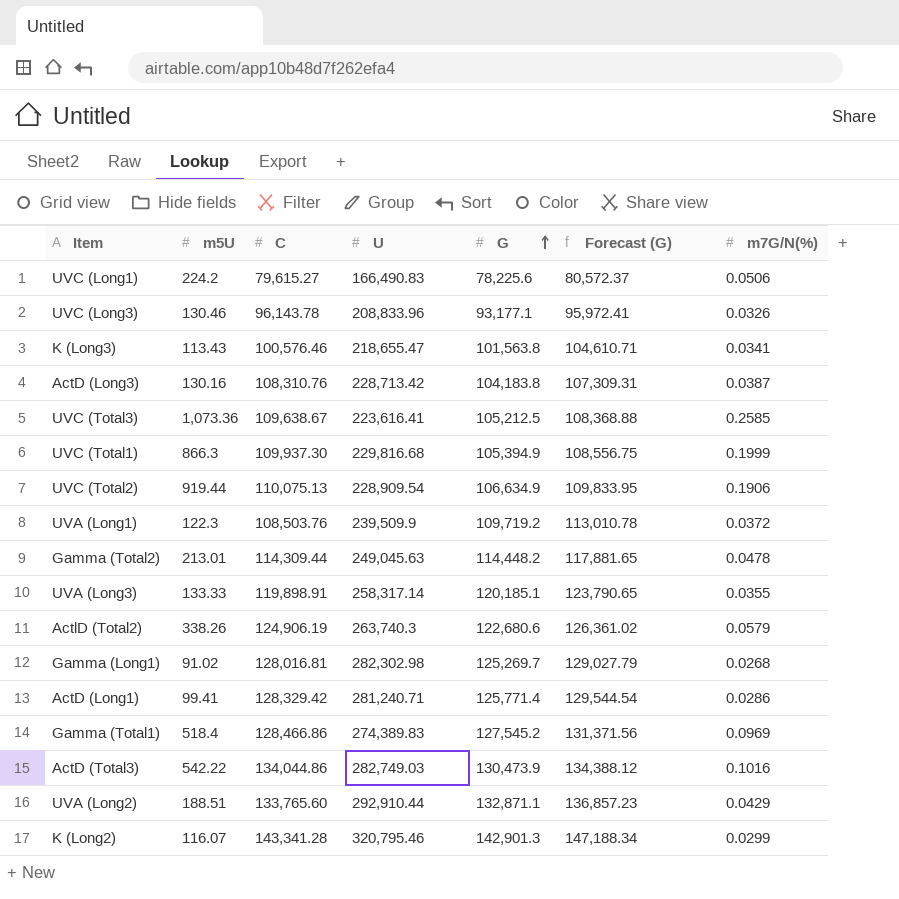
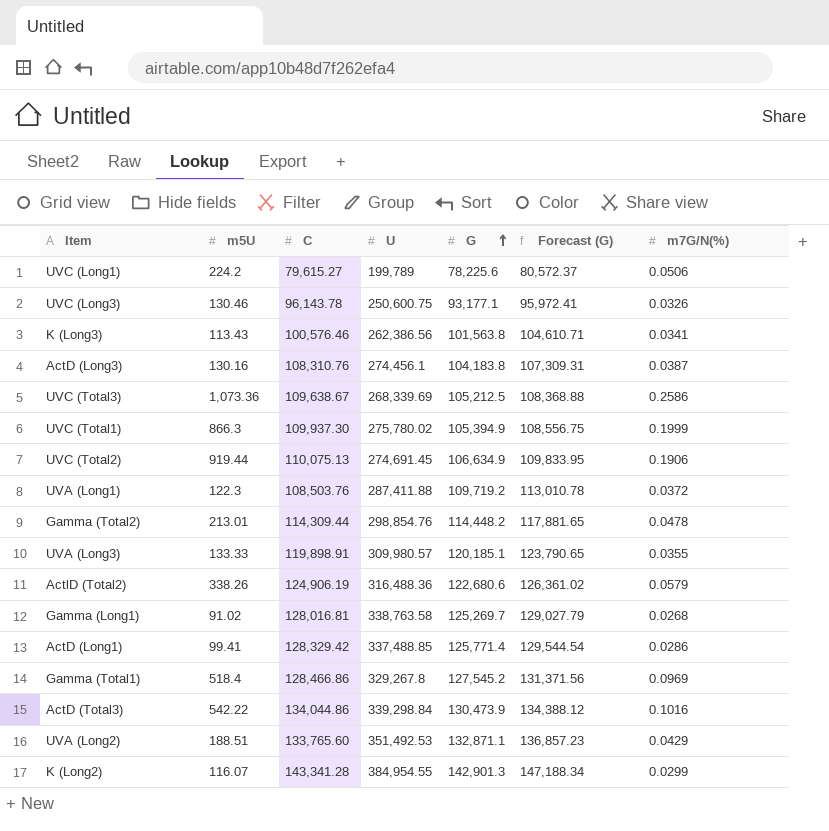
UVC (Long1) | U: 166,490.83 -> 199,789
UVC (Long3) | U: 208,833.96 -> 250,600.75
K (Long3) | U: 218,655.47 -> 262,386.56
ActD (Long3) | U: 228,713.42 -> 274,456.1
UVC (Total3) | U: 223,616.41 -> 268,339.69
UVC (Total3) | m7G/N(%): 0.2585 -> 0.2586
UVC (Total1) | U: 229,816.68 -> 275,780.02
UVC (Total2) | U: 228,909.54 -> 274,691.45
UVA (Long1) | U: 239,509.9 -> 287,411.88
Gamma (Total2) | U: 249,045.63 -> 298,854.76
UVA (Long3) | U: 258,317.14 -> 309,980.57
ActlD (Total2) | U: 263,740.3 -> 316,488.36
Gamma (Long1) | U: 282,302.98 -> 338,763.58
ActD (Long1) | U: 281,240.71 -> 337,488.85
Gamma (Total1) | U: 274,389.83 -> 329,267.8
ActD (Total3) | U: 282,749.03 -> 339,298.84
UVA (Long2) | U: 292,910.44 -> 351,492.53
K (Long2) | U: 320,795.46 -> 384,954.55

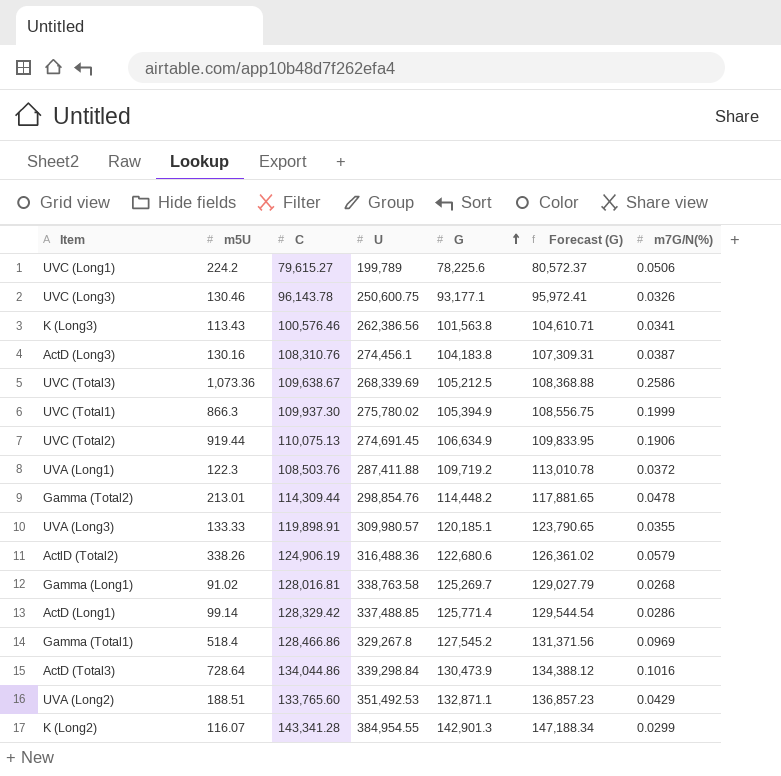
ActD (Long1) | m5U: 99.41 -> 99.14
ActD (Total3) | m5U: 542.22 -> 728.64

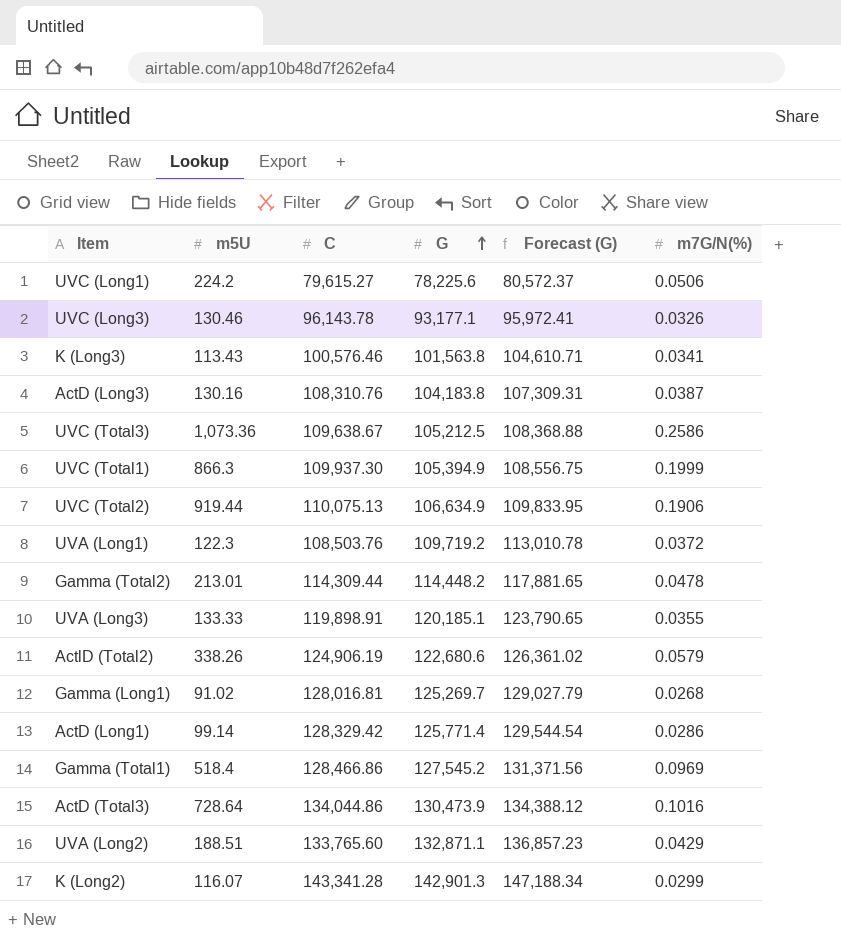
column U | position: 4 -> none

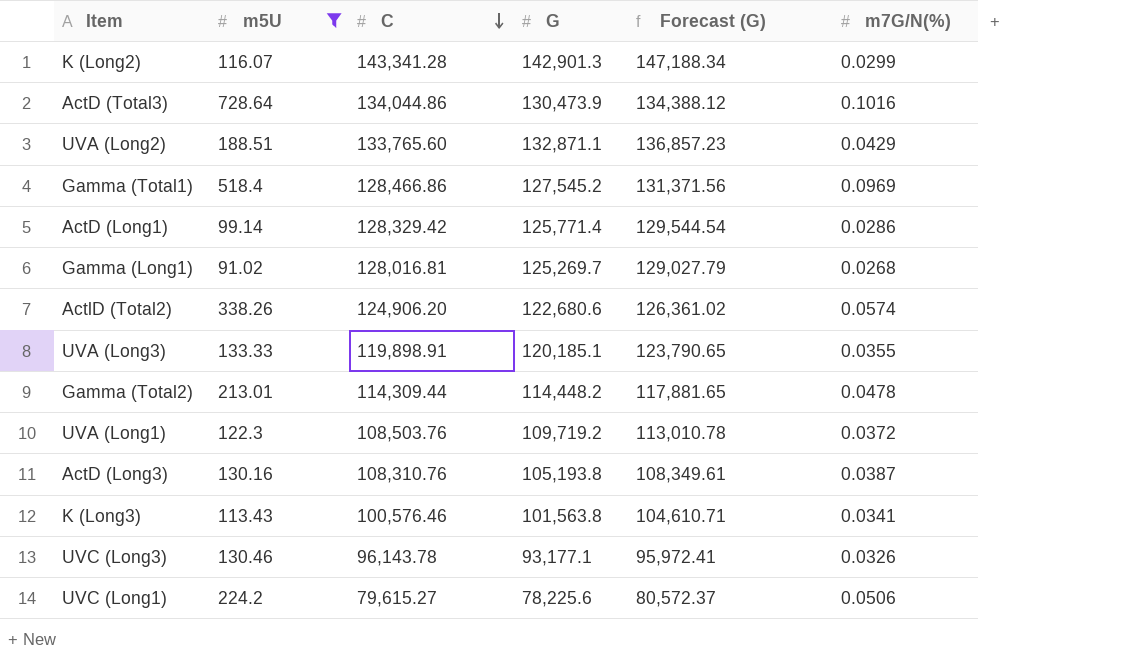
filter: none -> m5U <= 728.64
row order: G ascending -> C descending
ActlD (Total2) | C: 124,906.19 -> 124,906.20
ActlD (Total2) | m7G/N(%): 0.0579 -> 0.0574
ActD (Long3) | G: 104,183.8 -> 105,193.8
ActD (Long3) | Forecast (G): 107,309.31 -> 108,349.61

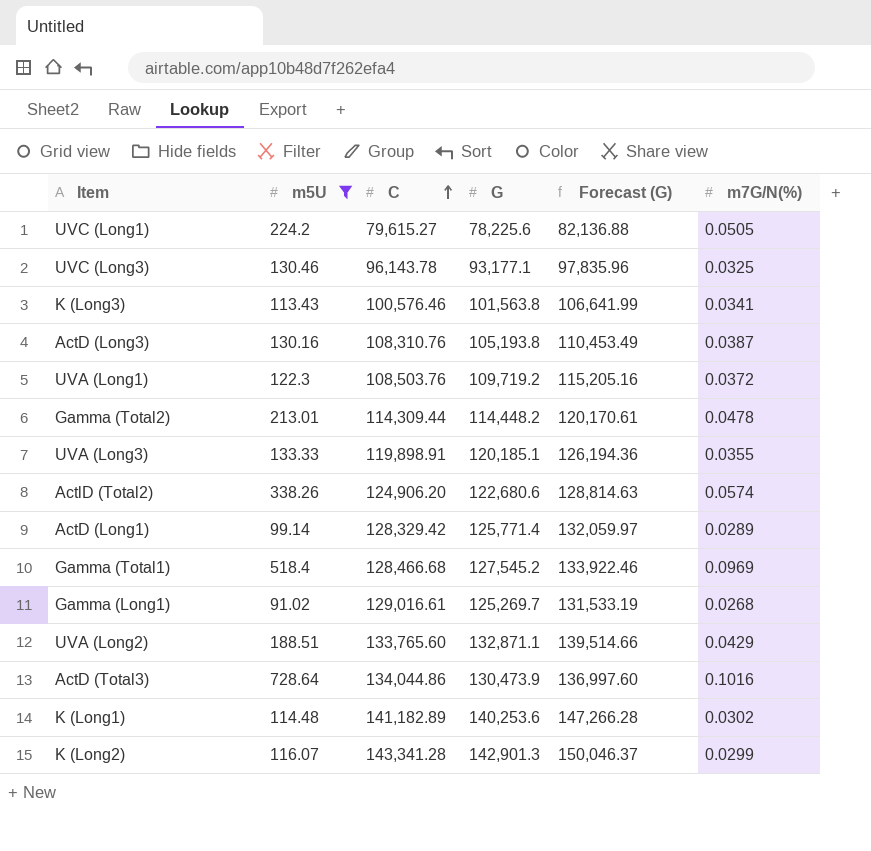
row order: C descending -> C ascending
column Forecast (G) | formula: [G] * 1.03 -> [G] * 1.05
UVC (Long1) | m7G/N(%): 0.0506 -> 0.0505
UVC (Long3) | m7G/N(%): 0.0326 -> 0.0325
ActD (Long1) | m7G/N(%): 0.0286 -> 0.0289
Gamma (Total1) | C: 128,466.86 -> 128,466.68
Gamma (Long1) | C: 128,016.81 -> 129,016.61
row K (Long1): none -> 114.48 | 141,182.89 | 140,253.6 | 147,266.28 | 0.0302

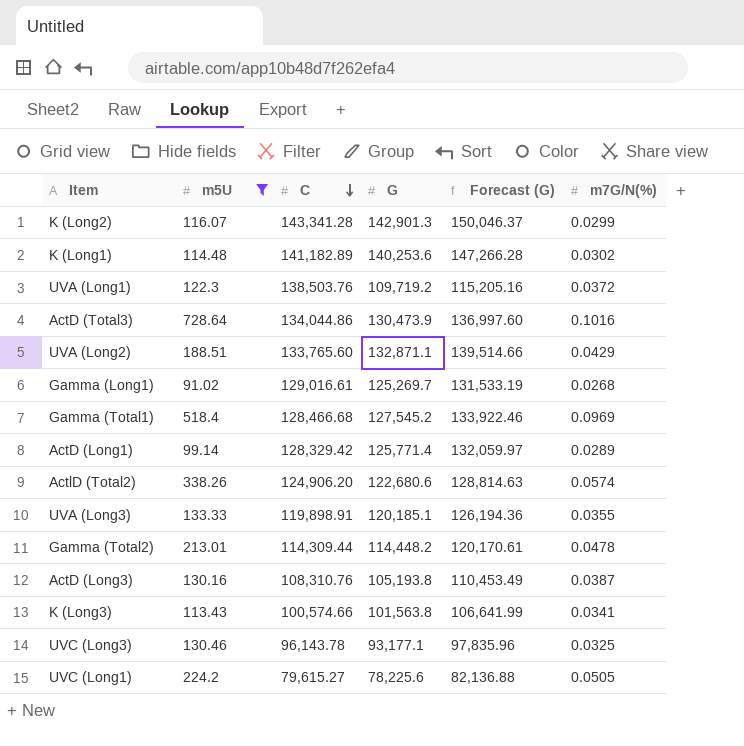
row order: C ascending -> C descending
UVA (Long1) | C: 108,503.76 -> 138,503.76
K (Long3) | C: 100,576.46 -> 100,574.66

